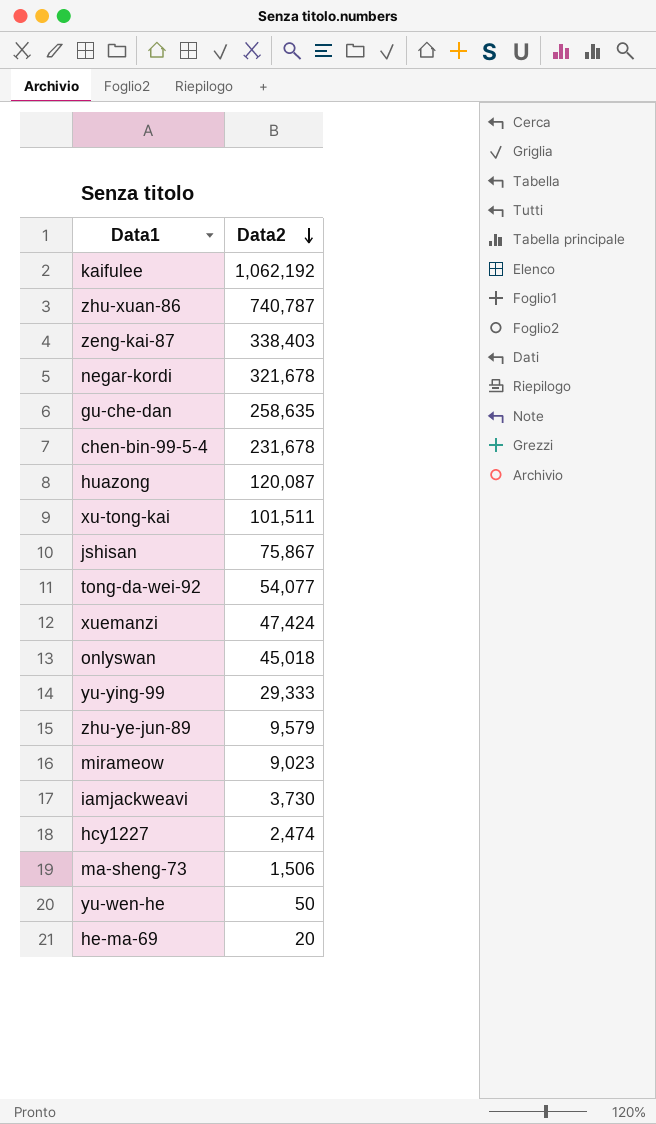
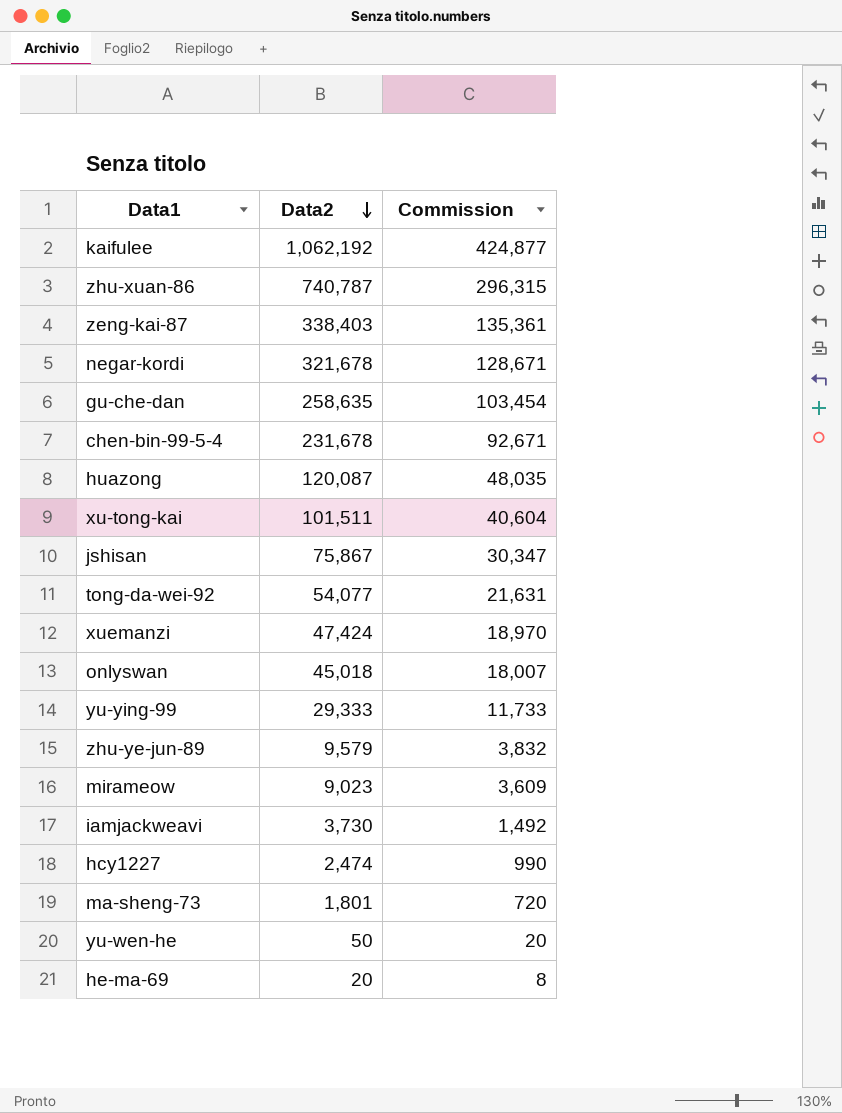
column Commission | formula: none -> [Data2] * 0.4
ma-sheng-73 | Data2: 1,506 -> 1,801

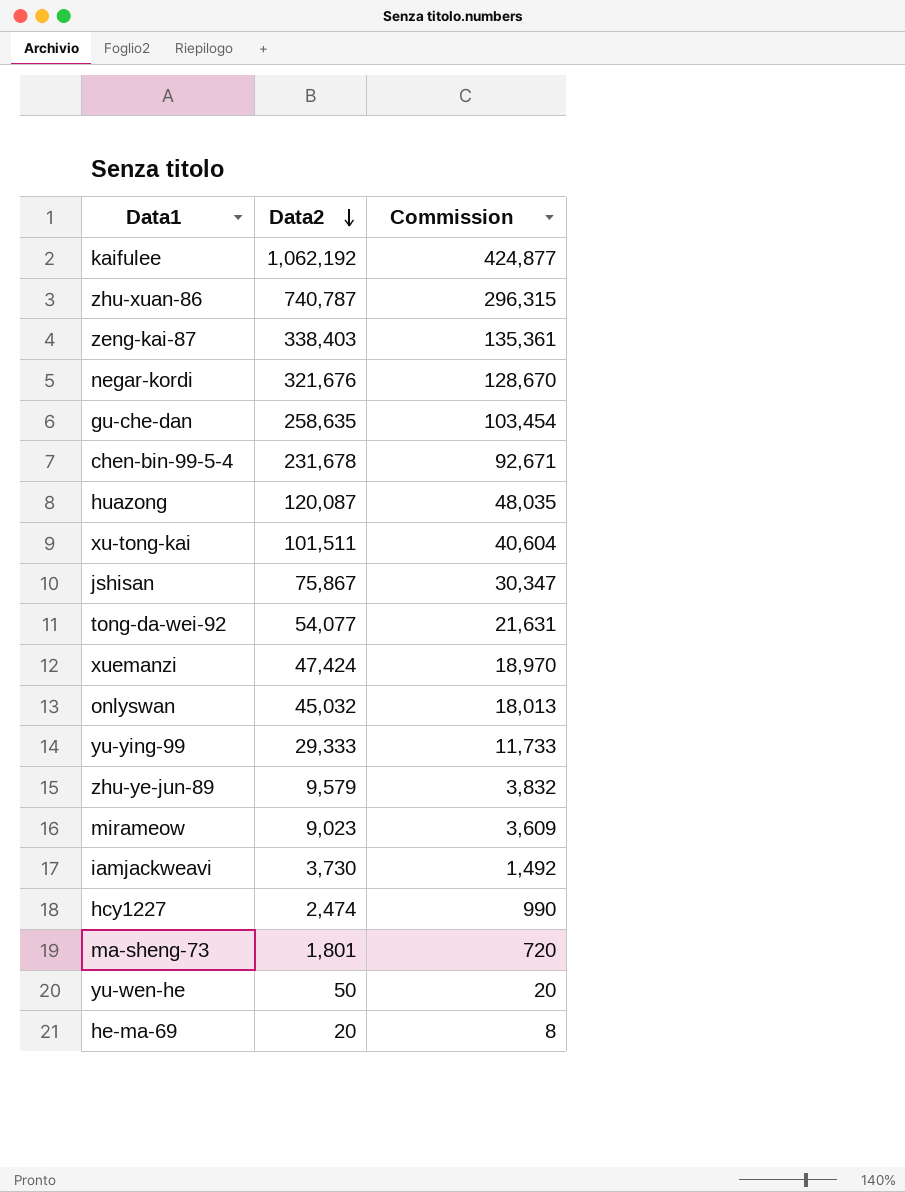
negar-kordi | Data2: 321,678 -> 321,676
negar-kordi | Commission: 128,671 -> 128,670
onlyswan | Data2: 45,018 -> 45,032
onlyswan | Commission: 18,007 -> 18,013

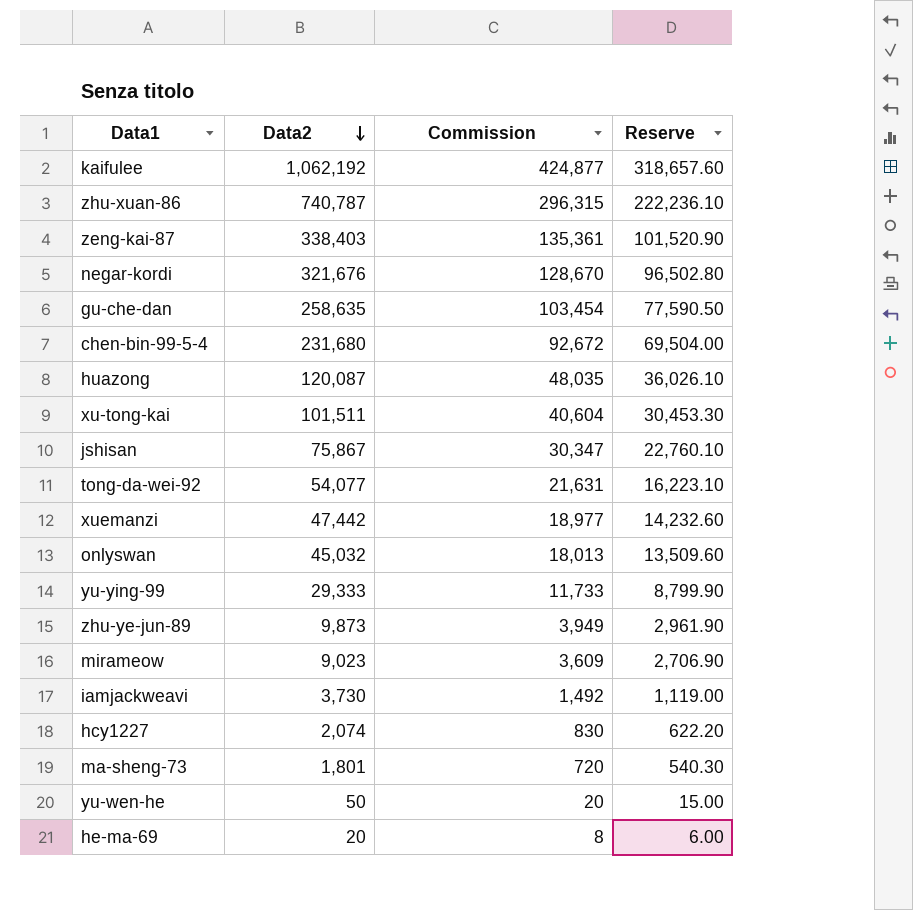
column Reserve | formula: none -> [Data2] * 0.3
chen-bin-99-5-4 | Data2: 231,678 -> 231,680
chen-bin-99-5-4 | Commission: 92,671 -> 92,672
xuemanzi | Data2: 47,424 -> 47,442
xuemanzi | Commission: 18,970 -> 18,977
zhu-ye-jun-89 | Data2: 9,579 -> 9,873
zhu-ye-jun-89 | Commission: 3,832 -> 3,949
hcy1227 | Data2: 2,474 -> 2,074
hcy1227 | Commission: 990 -> 830

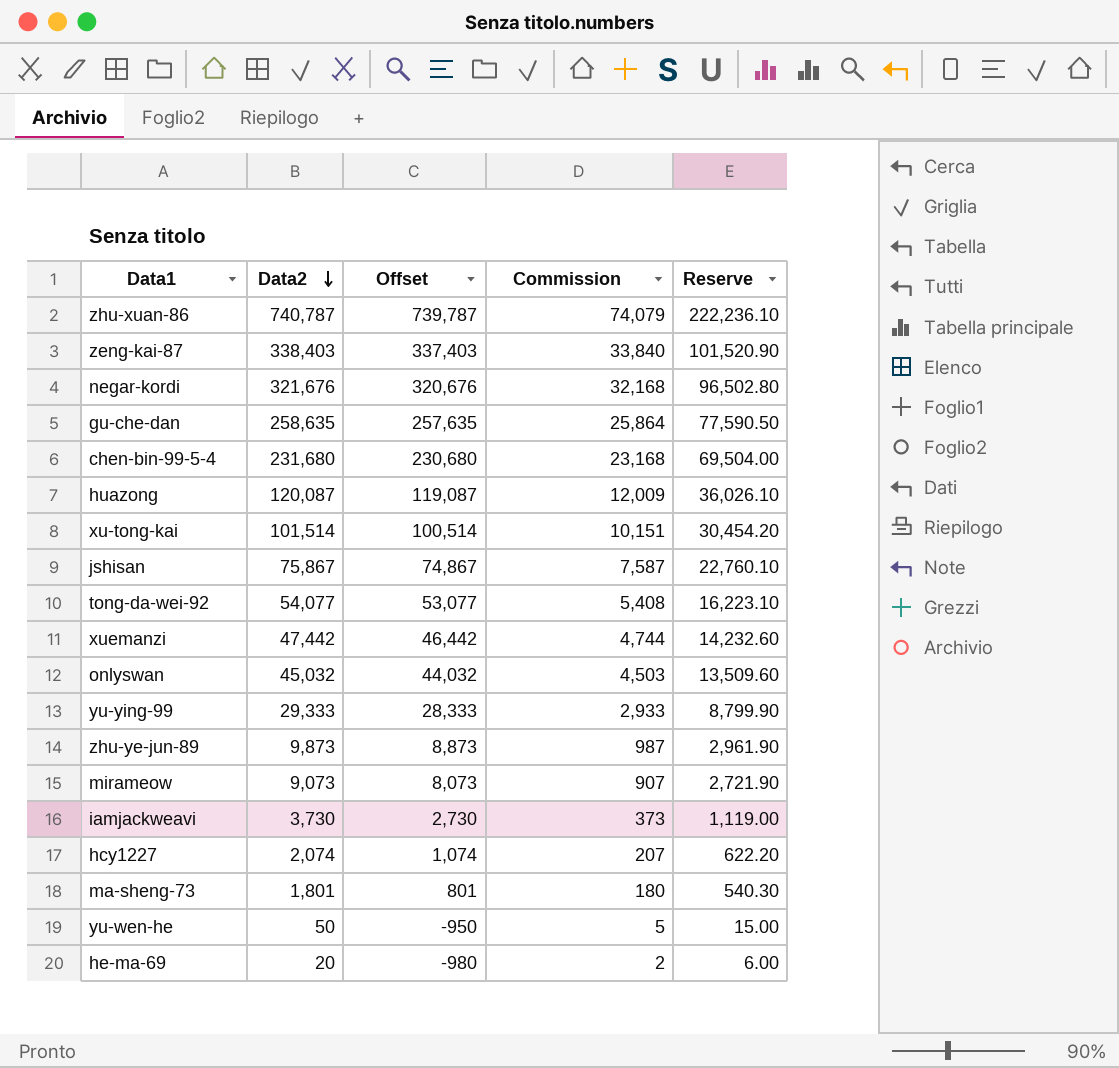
column Offset | formula: none -> [Data2] - 1000
column Commission | formula: [Data2] * 0.4 -> [Data2] * 0.1
row kaifulee: 1,062,192 | 424,877 | 318,657.60 -> none
xu-tong-kai | Data2: 101,511 -> 101,514
xu-tong-kai | Reserve: 30,453.30 -> 30,454.20
mirameow | Data2: 9,023 -> 9,073
mirameow | Reserve: 2,706.90 -> 2,721.90

